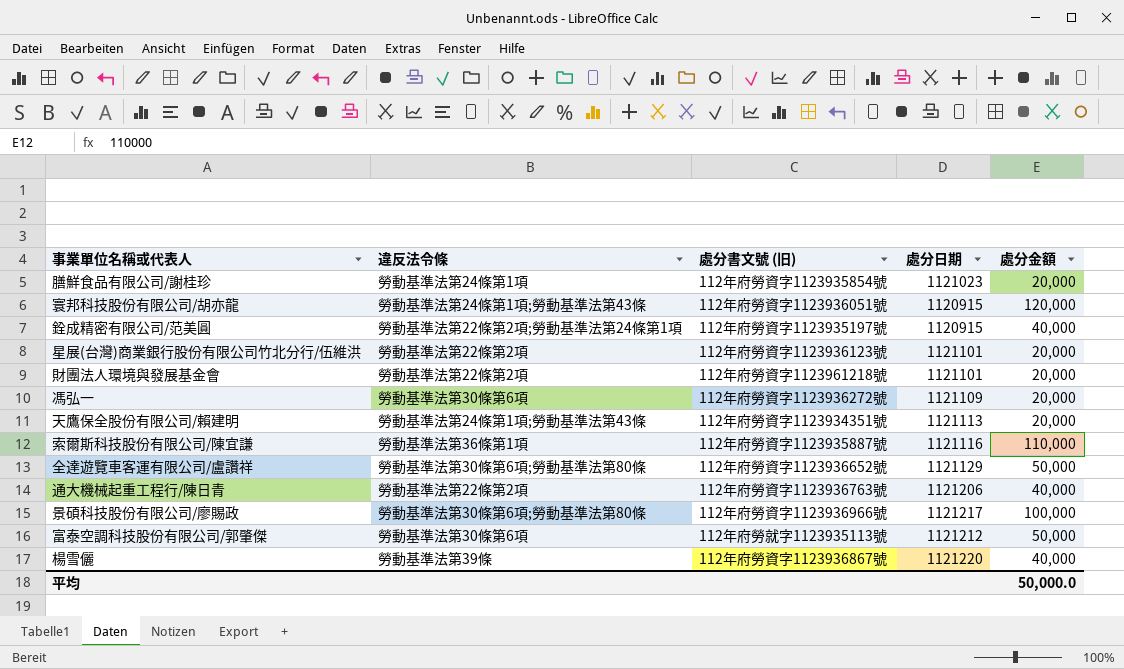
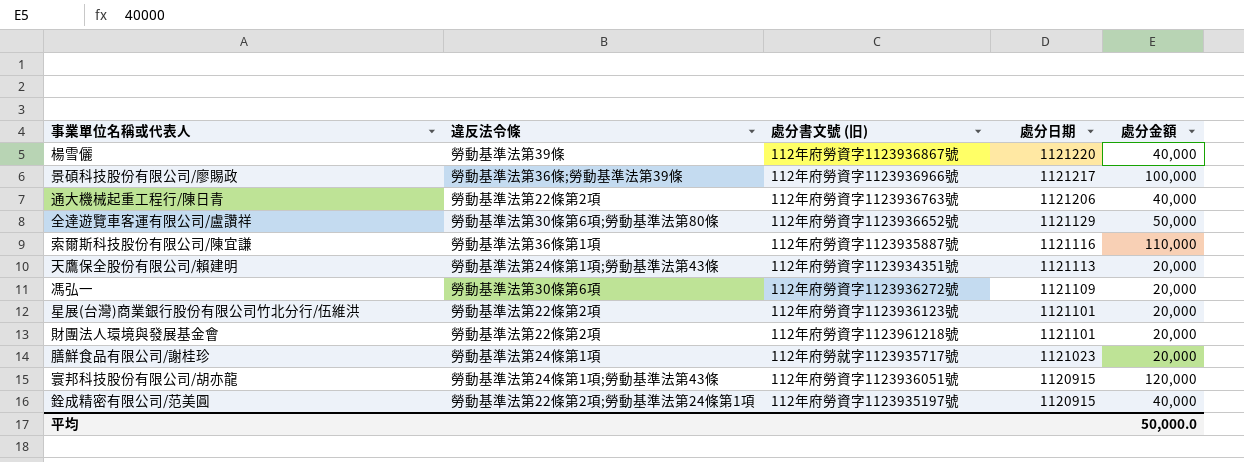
row order: none -> 處分日期 descending
row 富泰空調科技股份有限公司/郭肇傑: 勞動基準法第30條第6項 | 112年府勞就字1123935113號 | 1121212 | 50,000 -> none
景碩科技股份有限公司/廖賜政 | 違反法令條: 勞動基準法第30條第6項;勞動基準法第80條 -> 勞動基準法第36條;勞動基準法第39條
膳鮮食品有限公司/謝桂珍 | 處分書文號 (旧): 112年府勞資字1123935854號 -> 112年府勞就字1123935717號

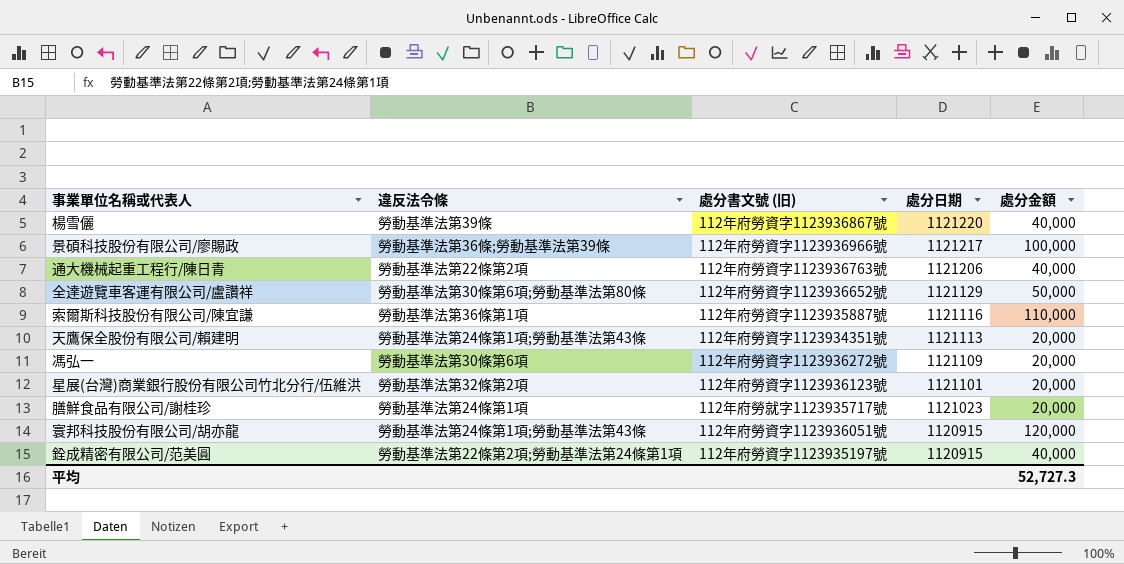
row 財團法人環境與發展基金會: 勞動基準法第22條第2項 | 112年府勞資字1123961218號 | 1121101 | 20,000 -> none
星展(台灣)商業銀行股份有限公司竹北分行/伍維洪 | 違反法令條: 勞動基準法第22條第2項 -> 勞動基準法第32條第2項
平均 | 處分金額: 50,000.0 -> 52,727.3

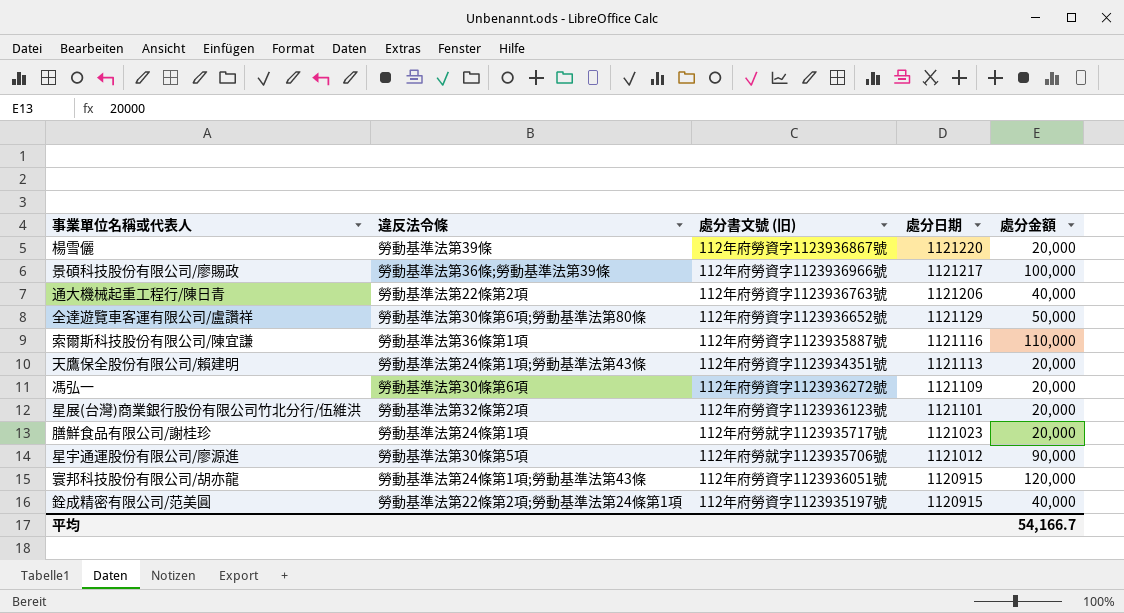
楊雪儷 | 處分金額: 40,000 -> 20,000
row 星宇通運股份有限公司/廖源進: none -> 勞動基準法第30條第5項 | 112年府勞就字1123935706號 | 1121012 | 90,000
平均 | 處分金額: 52,727.3 -> 54,166.7

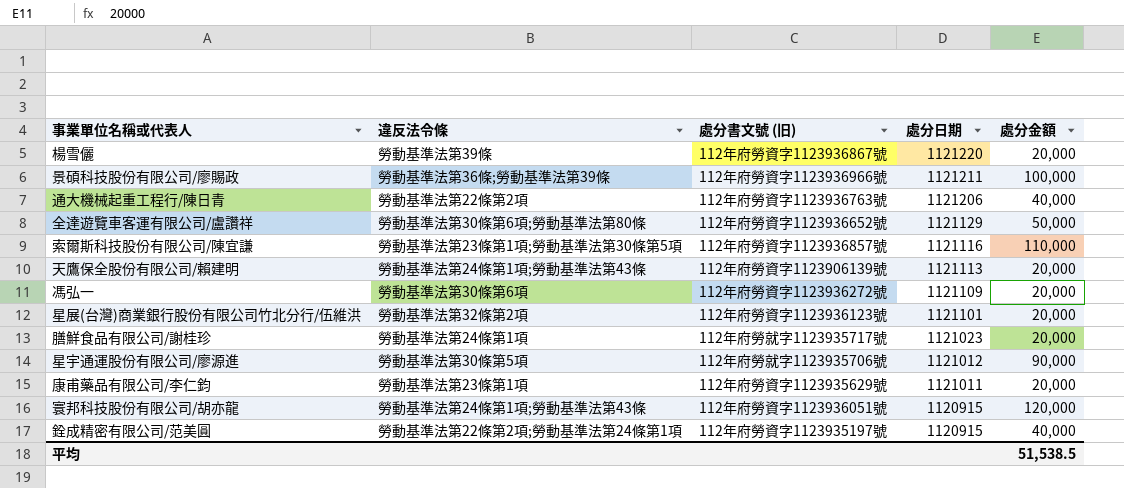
景碩科技股份有限公司/廖賜政 | 處分日期: 1121217 -> 1121211
索爾斯科技股份有限公司/陳宜謙 | 違反法令條: 勞動基準法第36條第1項 -> 勞動基準法第23條第1項;勞動基準法第30條第5項
索爾斯科技股份有限公司/陳宜謙 | 處分書文號 (旧): 112年府勞資字1123935887號 -> 112年府勞資字1123936857號
天鷹保全股份有限公司/賴建明 | 處分書文號 (旧): 112年府勞資字1123934351號 -> 112年府勞資字1123906139號
row 康甫藥品有限公司/李仁鈞: none -> 勞動基準法第23條第1項 | 112年府勞資字1123935629號 | 1121011 | 20,000
平均 | 處分金額: 54,166.7 -> 51,538.5

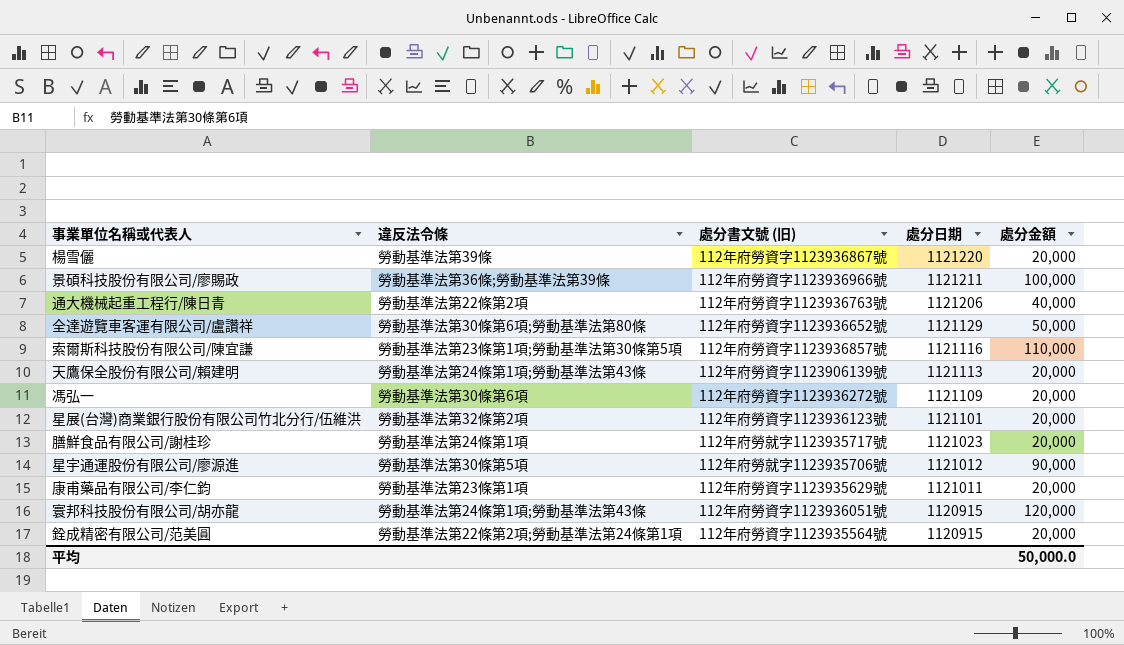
銓成精密有限公司/范美圓 | 處分書文號 (旧): 112年府勞資字1123935197號 -> 112年府勞資字1123935564號
銓成精密有限公司/范美圓 | 處分金額: 40,000 -> 20,000
平均 | 處分金額: 51,538.5 -> 50,000.0

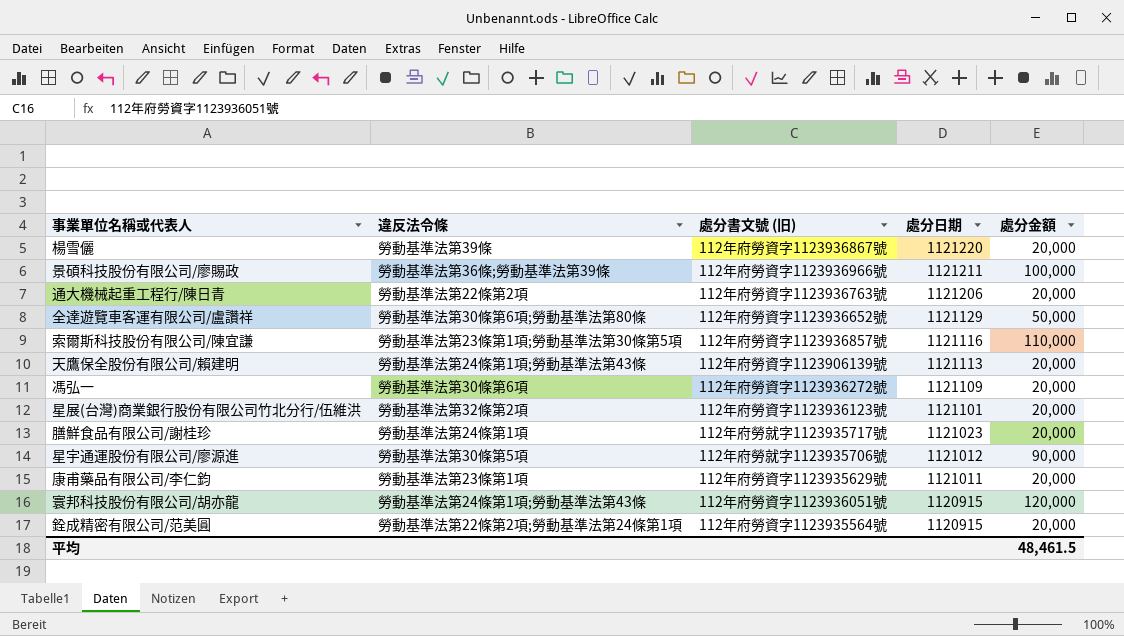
通大機械起重工程行/陳日青 | 處分金額: 40,000 -> 20,000
平均 | 處分金額: 50,000.0 -> 48,461.5

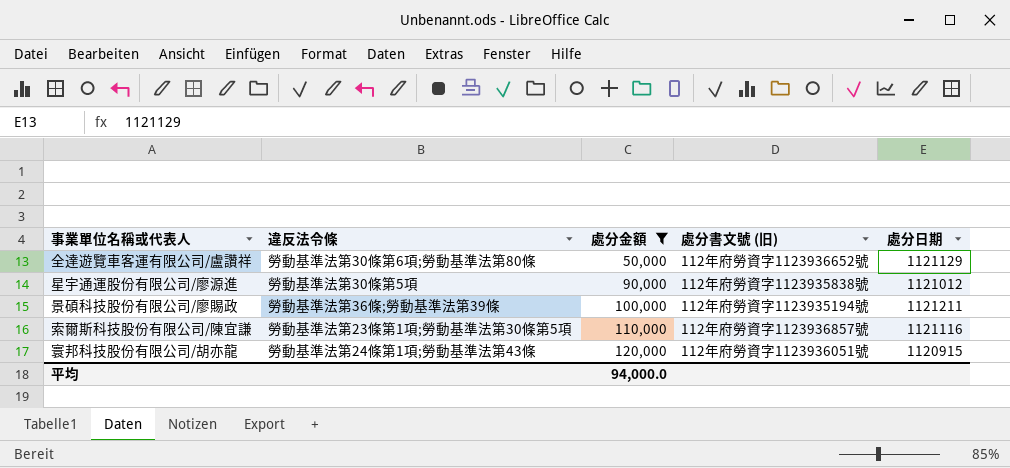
filter: none -> 處分金額 != 20,000
row order: 處分日期 descending -> 處分金額 ascending
column 處分金額 | position: 5 -> 3
星宇通運股份有限公司/廖源進 | 處分書文號 (旧): 112年府勞就字1123935706號 -> 112年府勞資字1123935838號
景碩科技股份有限公司/廖賜政 | 處分書文號 (旧): 112年府勞資字1123936966號 -> 112年府勞資字1123935194號
平均 | 處分金額: 48,461.5 -> 94,000.0

